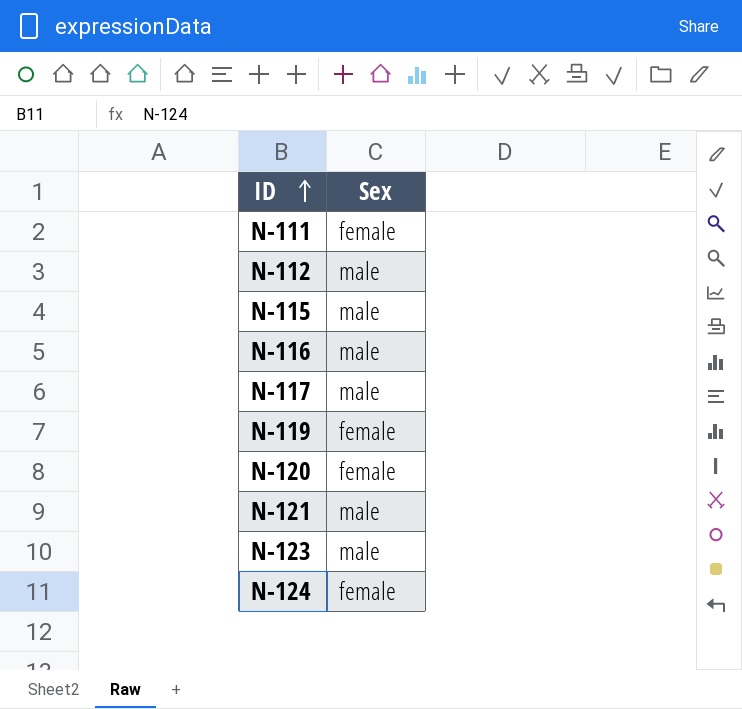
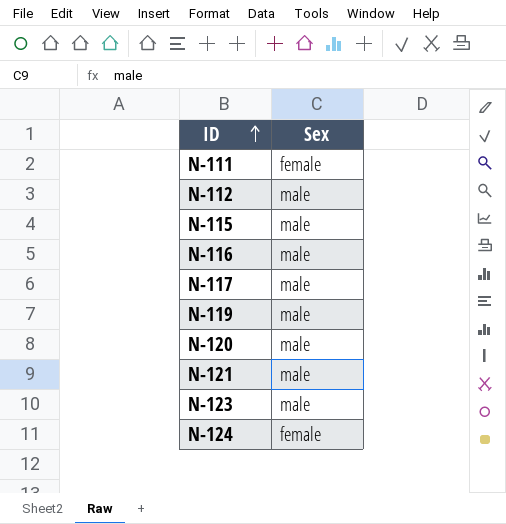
N-119 | Sex: female -> male
N-120 | Sex: female -> male

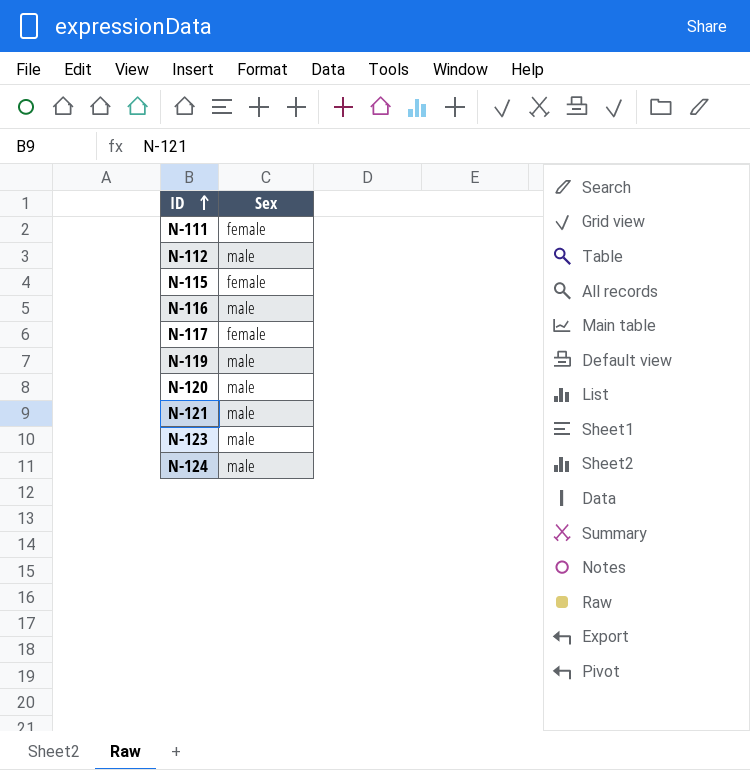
N-115 | Sex: male -> female
N-117 | Sex: male -> female
N-124 | Sex: female -> male

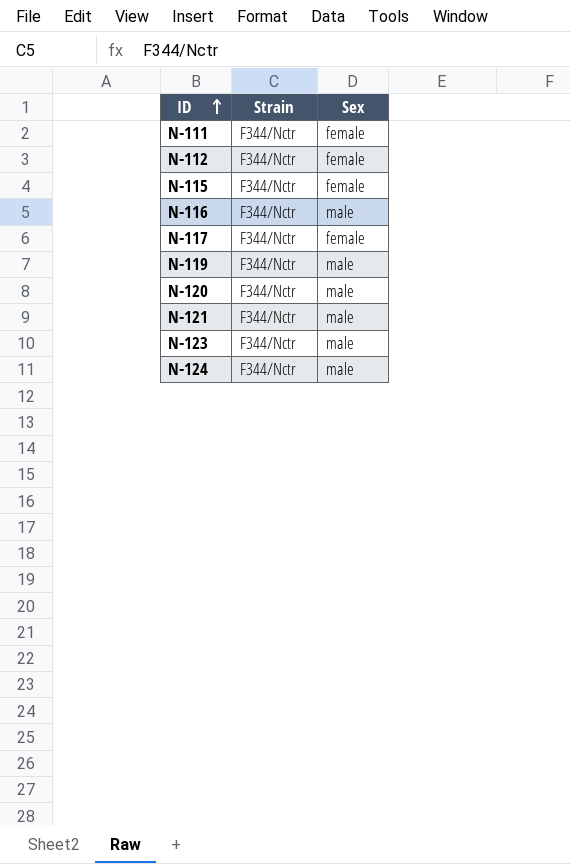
column Strain | position: none -> 2
N-112 | Sex: male -> female

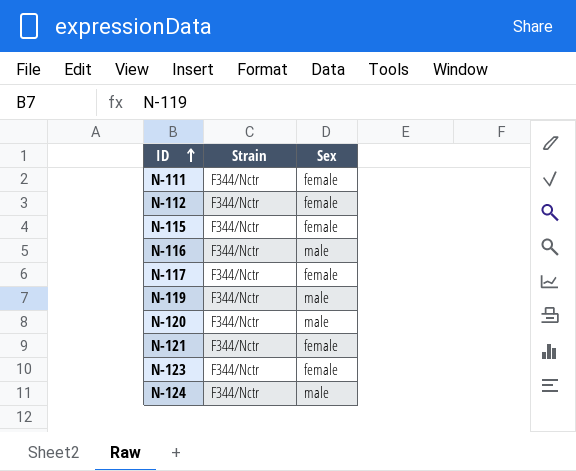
N-121 | Sex: male -> female
N-123 | Sex: male -> female

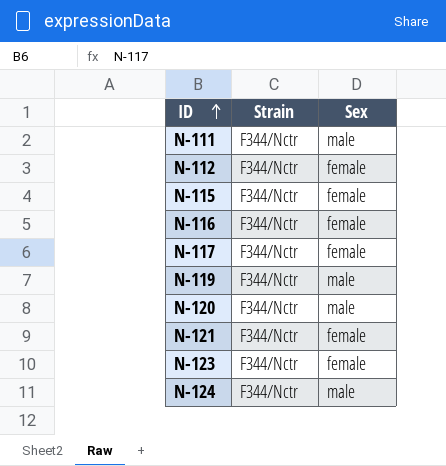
N-111 | Sex: female -> male
N-116 | Sex: male -> female

